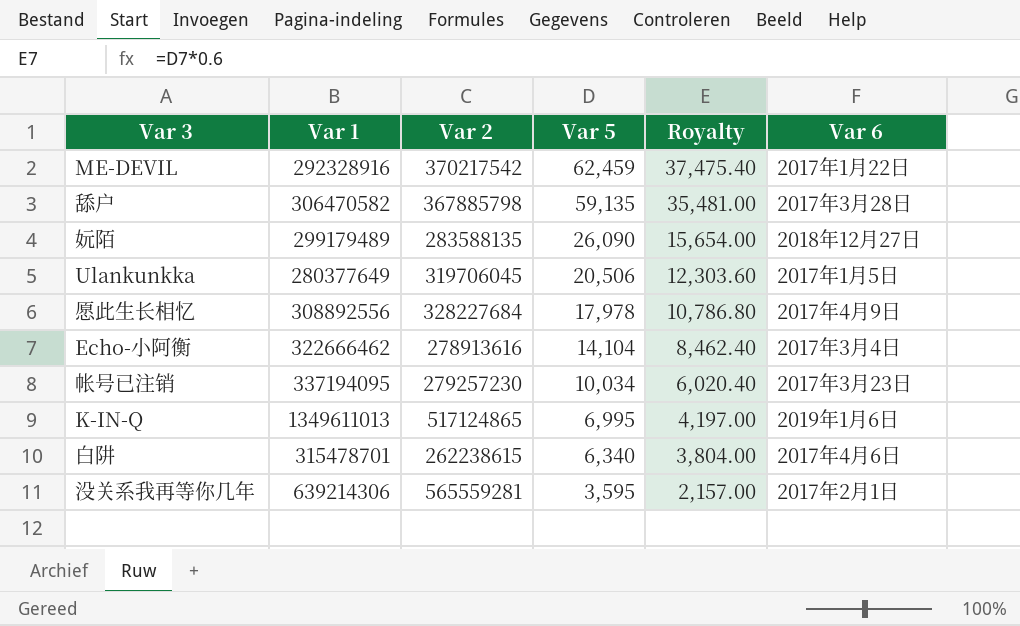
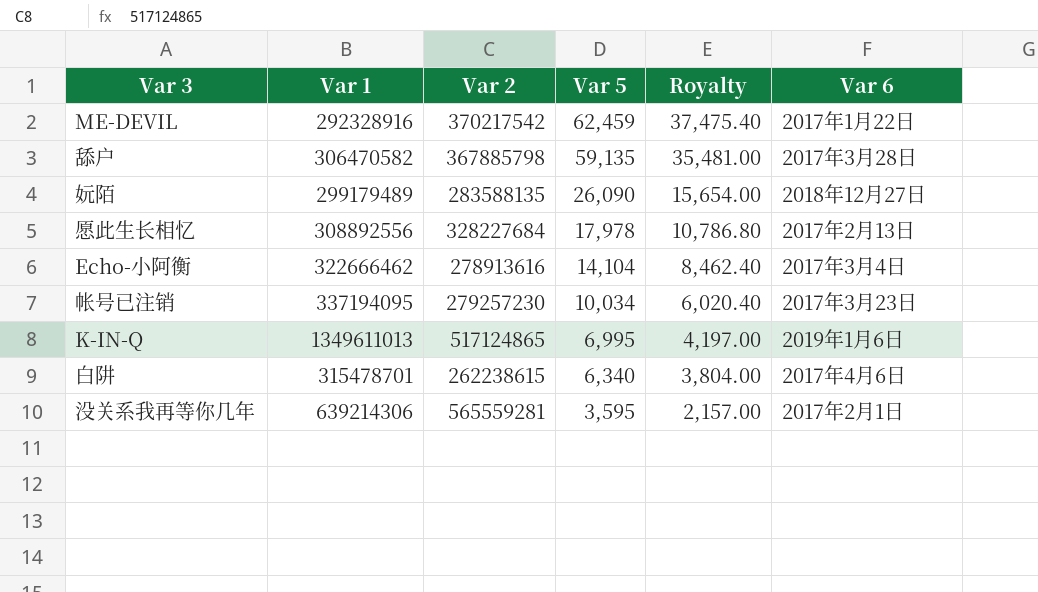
row Ulankunkka: 280377649 | 319706045 | 20,506 | 12,303.60 | 2017年1月5日 -> none
愿此生长相忆 | Var 6: 2017年4月9日 -> 2017年2月13日

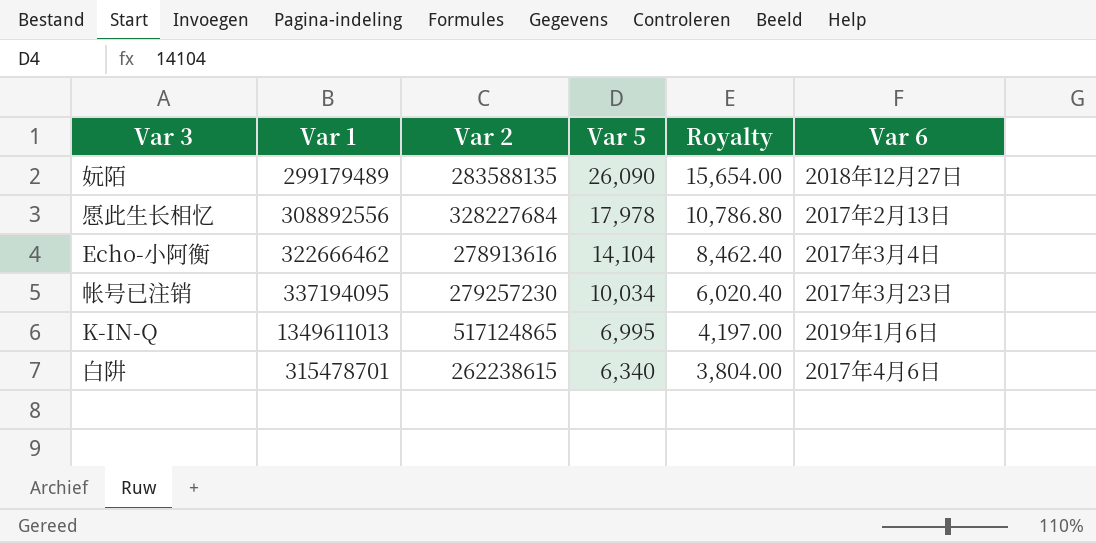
row ME-DEVIL: 292328916 | 370217542 | 62,459 | 37,475.40 | 2017年1月22日 -> none
row 舔户: 306470582 | 367885798 | 59,135 | 35,481.00 | 2017年3月28日 -> none
row 没关系我再等你几年: 639214306 | 565559281 | 3,595 | 2,157.00 | 2017年2月1日 -> none

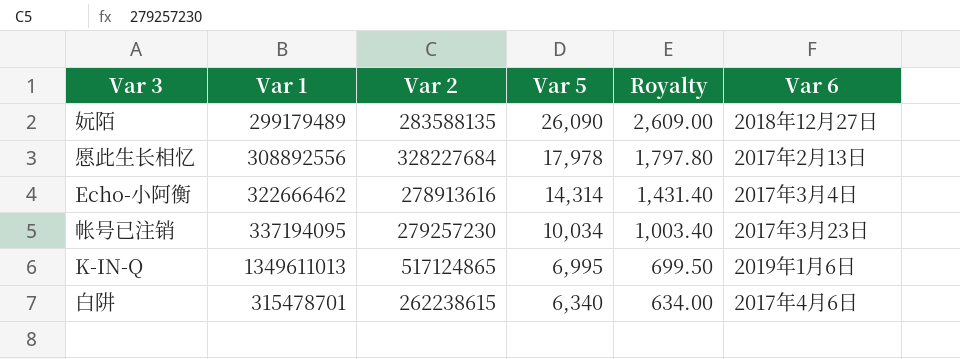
column Royalty | formula: [Var 5] * 0.6 -> [Var 5] * 0.1
Echo-小阿衡 | Var 5: 14,104 -> 14,314

